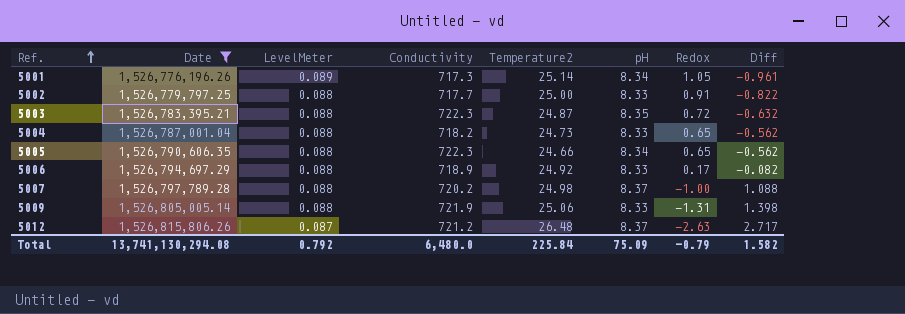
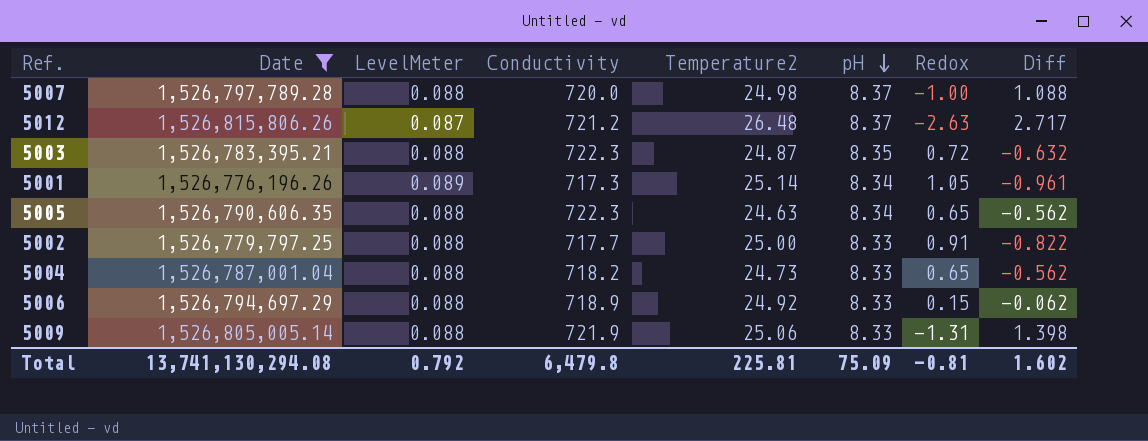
row order: Ref. ascending -> pH descending
5007 | Conductivity: 720.2 -> 720.0
5005 | Temperature2: 24.66 -> 24.63
5006 | Redox: 0.17 -> 0.15
5006 | Diff: -0.082 -> -0.062
Total | Conductivity: 6,480.0 -> 6,479.8
Total | Temperature2: 225.84 -> 225.81
Total | Redox: -0.79 -> -0.81
Total | Diff: 1.582 -> 1.602

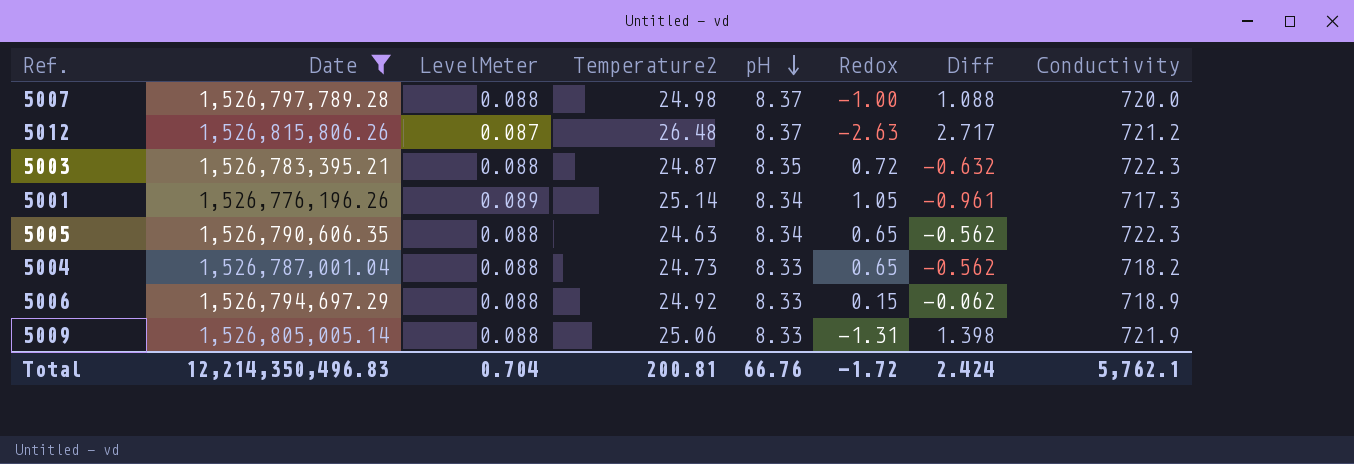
column Conductivity | position: 4 -> 8
row 5002: 1,526,779,797.25 | 0.088 | 717.7 | 25.00 | 8.33 | 0.91 | -0.822 -> none
Total | Date: 13,741,130,294.08 -> 12,214,350,496.83
Total | LevelMeter: 0.792 -> 0.704
Total | Temperature2: 225.81 -> 200.81
Total | pH: 75.09 -> 66.76
Total | Redox: -0.81 -> -1.72
Total | Diff: 1.602 -> 2.424
Total | Conductivity: 6,479.8 -> 5,762.1

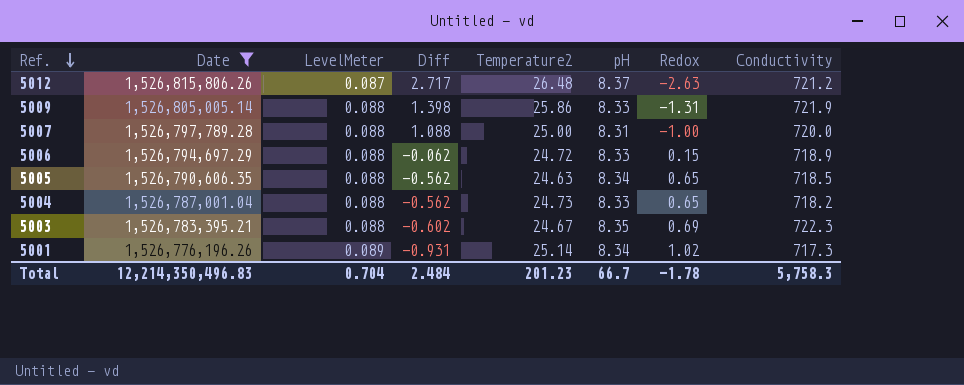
row order: pH descending -> Ref. descending
column Diff | position: 7 -> 4
5009 | Temperature2: 25.06 -> 25.86
5007 | Temperature2: 24.98 -> 25.00
5007 | pH: 8.37 -> 8.31
5006 | Temperature2: 24.92 -> 24.72
5005 | Conductivity: 722.3 -> 718.5
5003 | Diff: -0.632 -> -0.602
5003 | Temperature2: 24.87 -> 24.67
5003 | Redox: 0.72 -> 0.69
5001 | Diff: -0.961 -> -0.931
5001 | Redox: 1.05 -> 1.02
Total | Diff: 2.424 -> 2.484
Total | Temperature2: 200.81 -> 201.23
Total | pH: 66.76 -> 66.7
Total | Redox: -1.72 -> -1.78
Total | Conductivity: 5,762.1 -> 5,758.3

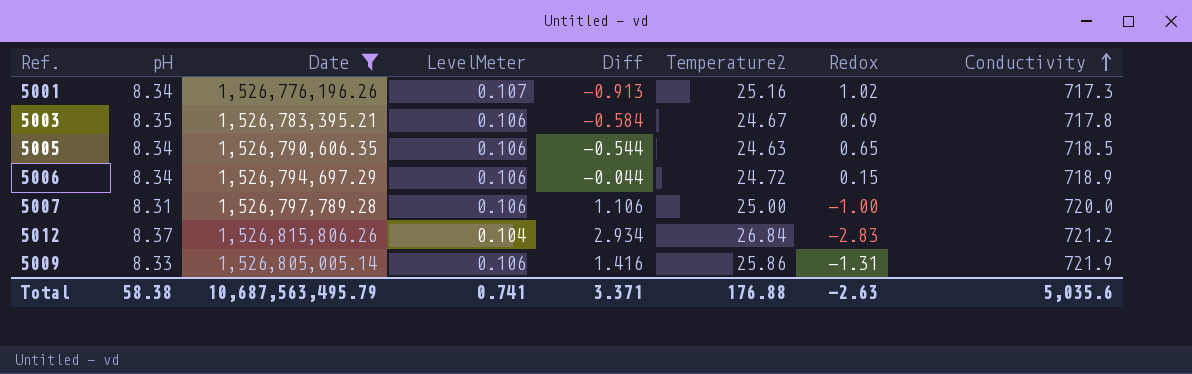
row order: Ref. descending -> Conductivity ascending
column pH | position: 6 -> 2
row 5004: 1,526,787,001.04 | 0.088 | -0.562 | 24.73 | 8.33 | 0.65 | 718.2 -> none
5001 | LevelMeter: 0.089 -> 0.107
5001 | Diff: -0.931 -> -0.913
5001 | Temperature2: 25.14 -> 25.16
5003 | LevelMeter: 0.088 -> 0.106
5003 | Diff: -0.602 -> -0.584
5003 | Conductivity: 722.3 -> 717.8
5005 | LevelMeter: 0.088 -> 0.106
5005 | Diff: -0.562 -> -0.544
5006 | pH: 8.33 -> 8.34
5006 | LevelMeter: 0.088 -> 0.106
5006 | Diff: -0.062 -> -0.044
5007 | LevelMeter: 0.088 -> 0.106
5007 | Diff: 1.088 -> 1.106
5012 | LevelMeter: 0.087 -> 0.104
5012 | Diff: 2.717 -> 2.934
5012 | Temperature2: 26.48 -> 26.84
5012 | Redox: -2.63 -> -2.83
5009 | LevelMeter: 0.088 -> 0.106
5009 | Diff: 1.398 -> 1.416
Total | pH: 66.7 -> 58.38
Total | Date: 12,214,350,496.83 -> 10,687,563,495.79
Total | LevelMeter: 0.704 -> 0.741
Total | Diff: 2.484 -> 3.371
Total | Temperature2: 201.23 -> 176.88
Total | Redox: -1.78 -> -2.63
Total | Conductivity: 5,758.3 -> 5,035.6

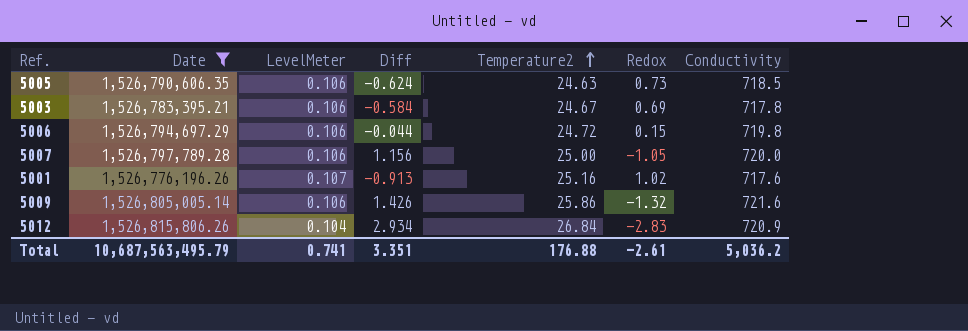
row order: Conductivity ascending -> Temperature2 ascending
column pH | position: 2 -> none
5005 | Diff: -0.544 -> -0.624
5005 | Redox: 0.65 -> 0.73
5006 | Conductivity: 718.9 -> 719.8
5007 | Diff: 1.106 -> 1.156
5007 | Redox: -1.00 -> -1.05
5001 | Conductivity: 717.3 -> 717.6
5009 | Diff: 1.416 -> 1.426
5009 | Redox: -1.31 -> -1.32
5009 | Conductivity: 721.9 -> 721.6
5012 | Conductivity: 721.2 -> 720.9
Total | Diff: 3.371 -> 3.351
Total | Redox: -2.63 -> -2.61
Total | Conductivity: 5,035.6 -> 5,036.2

